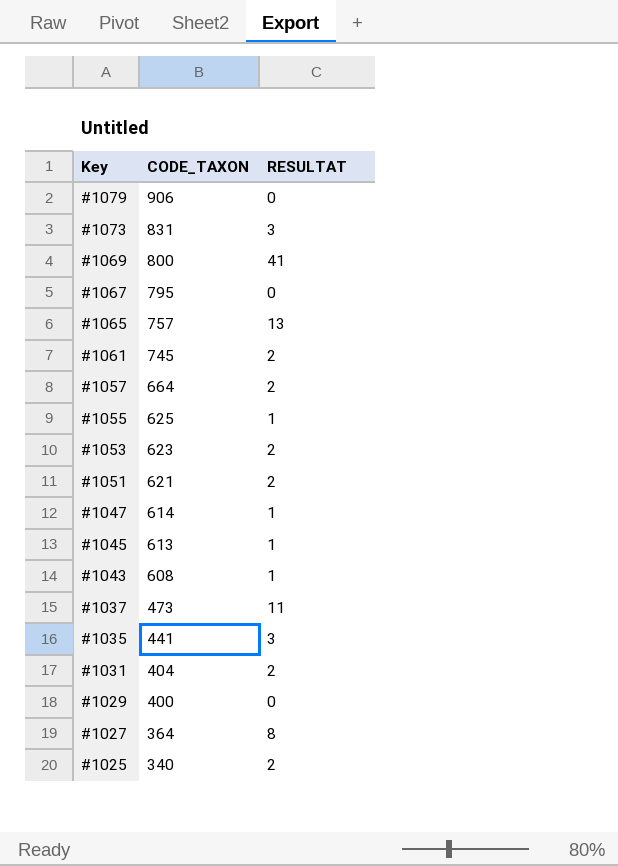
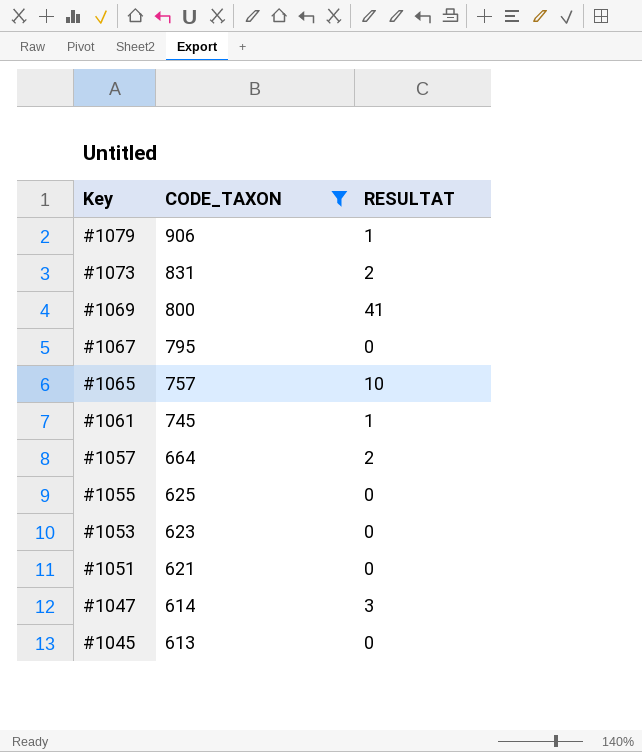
filter: none -> CODE_TAXON >= 613
#1079 | RESULTAT: 0 -> 1
#1073 | RESULTAT: 3 -> 2
#1065 | RESULTAT: 13 -> 10
#1061 | RESULTAT: 2 -> 1
#1055 | RESULTAT: 1 -> 0
#1053 | RESULTAT: 2 -> 0
#1051 | RESULTAT: 2 -> 0
#1047 | RESULTAT: 1 -> 3
#1045 | RESULTAT: 1 -> 0

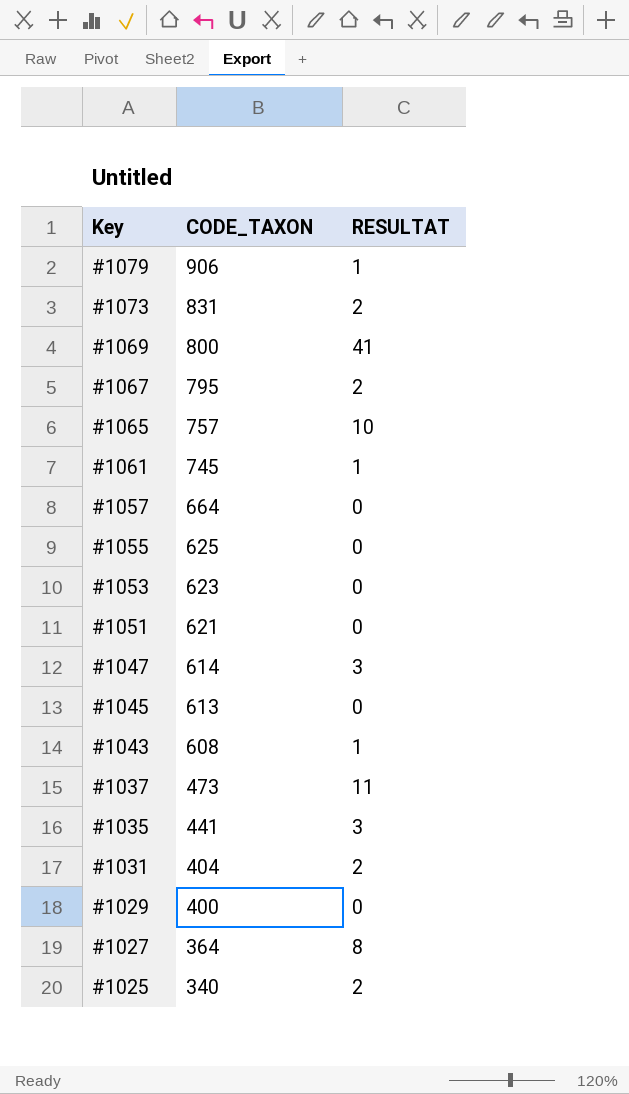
filter: CODE_TAXON >= 613 -> none
#1067 | RESULTAT: 0 -> 2
#1057 | RESULTAT: 2 -> 0

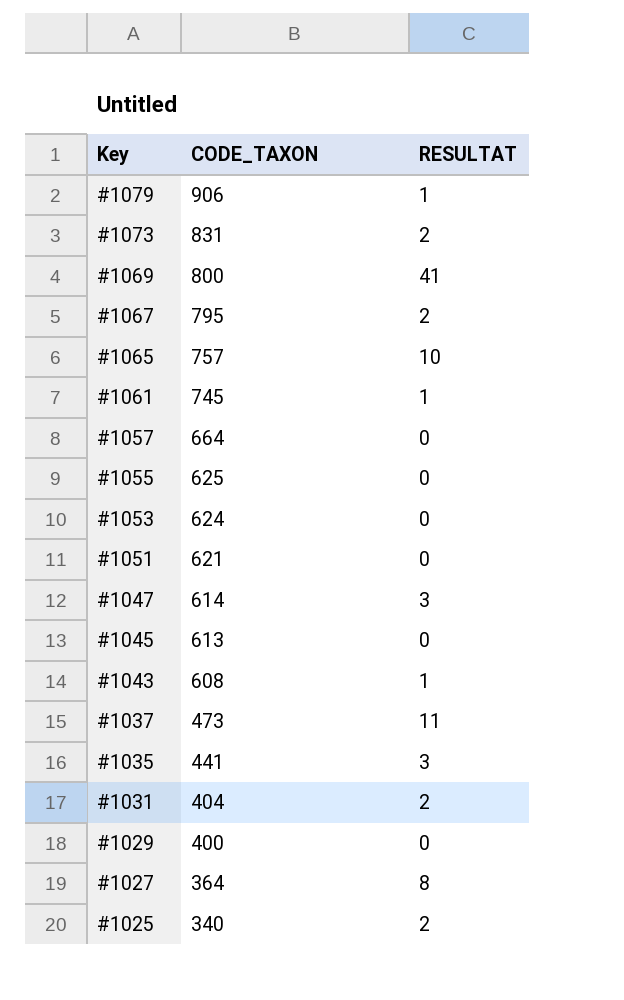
#1053 | CODE_TAXON: 623 -> 624

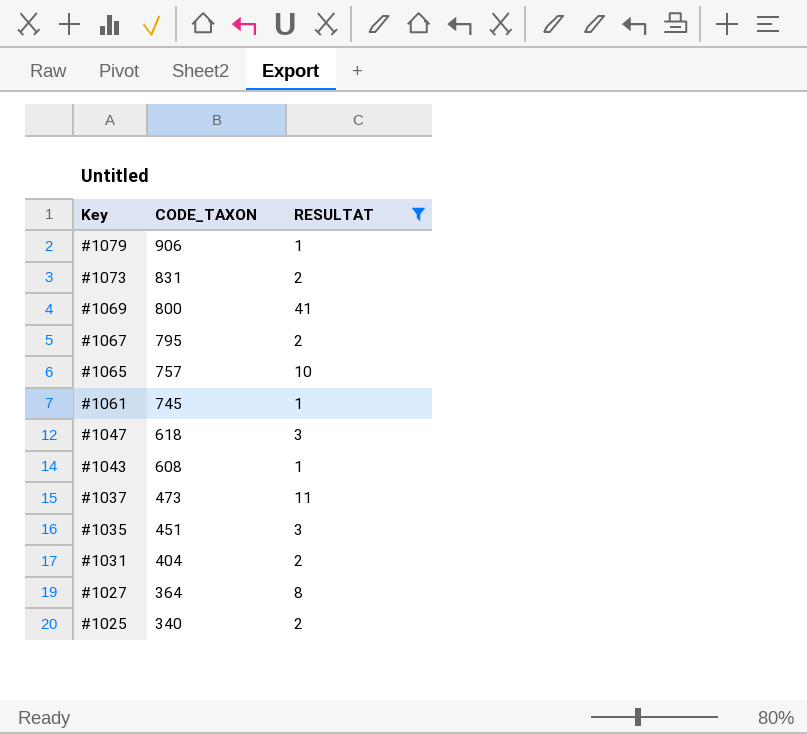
filter: none -> RESULTAT != 0
#1047 | CODE_TAXON: 614 -> 618
#1035 | CODE_TAXON: 441 -> 451

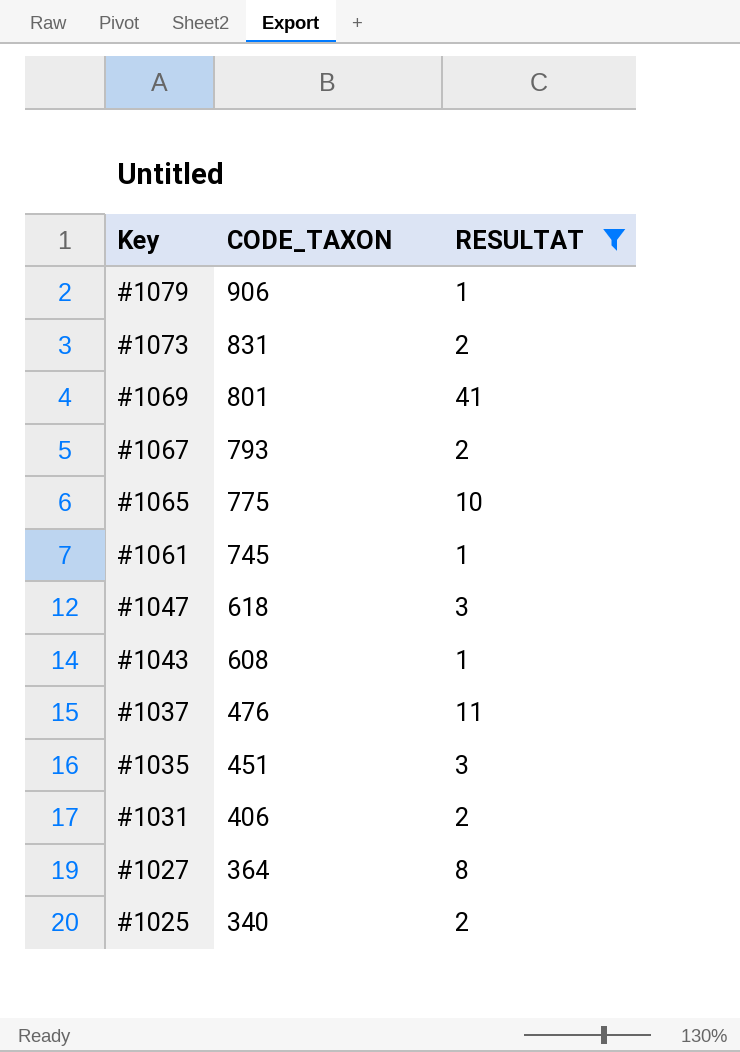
#1069 | CODE_TAXON: 800 -> 801
#1067 | CODE_TAXON: 795 -> 793
#1065 | CODE_TAXON: 757 -> 775
#1037 | CODE_TAXON: 473 -> 476
#1031 | CODE_TAXON: 404 -> 406

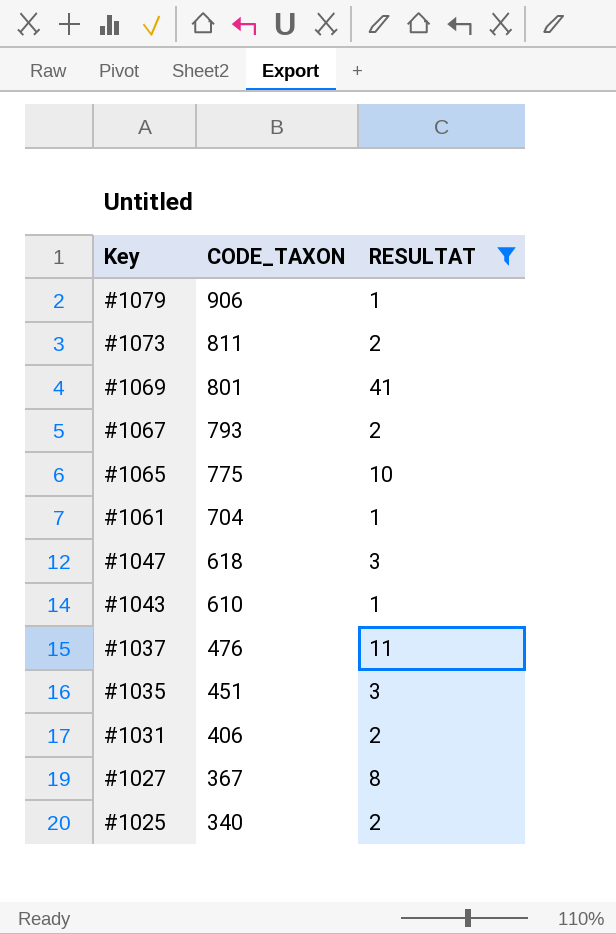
#1073 | CODE_TAXON: 831 -> 811
#1061 | CODE_TAXON: 745 -> 704
#1043 | CODE_TAXON: 608 -> 610
#1027 | CODE_TAXON: 364 -> 367

